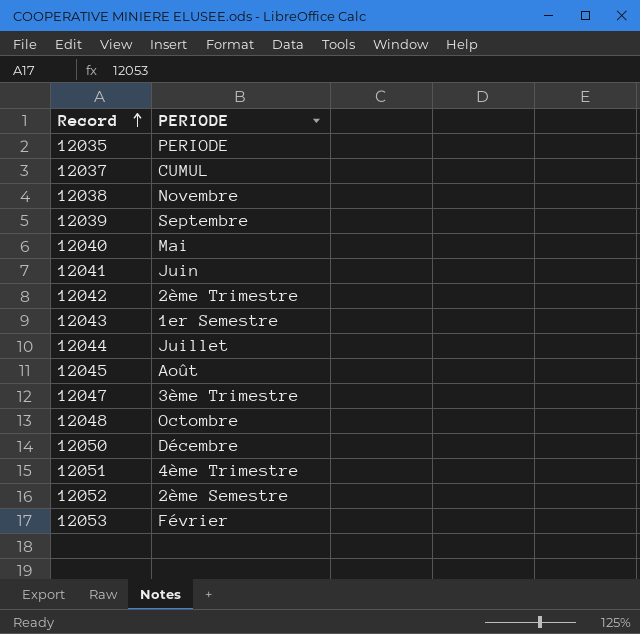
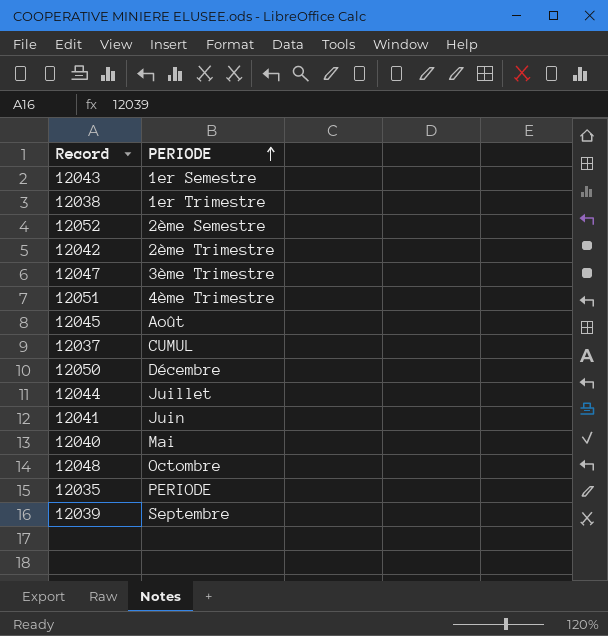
row order: Record ascending -> PERIODE ascending
row 12053: Février -> none
12038 | PERIODE: Novembre -> 1er Trimestre

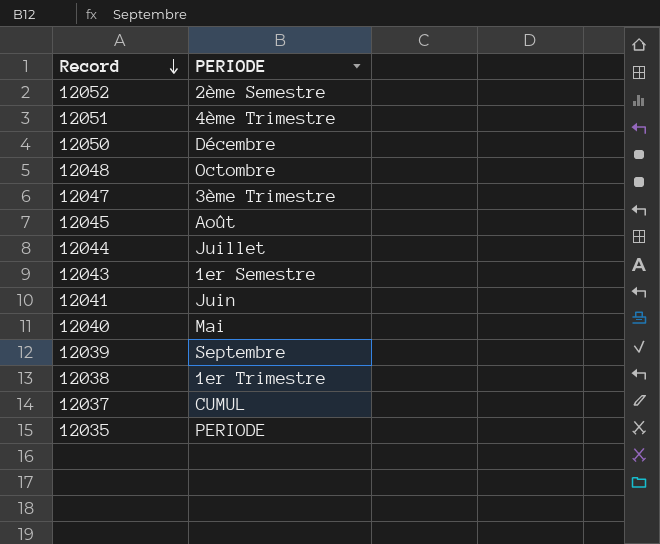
row order: PERIODE ascending -> Record descending
row 12042: 2ème Trimestre -> none

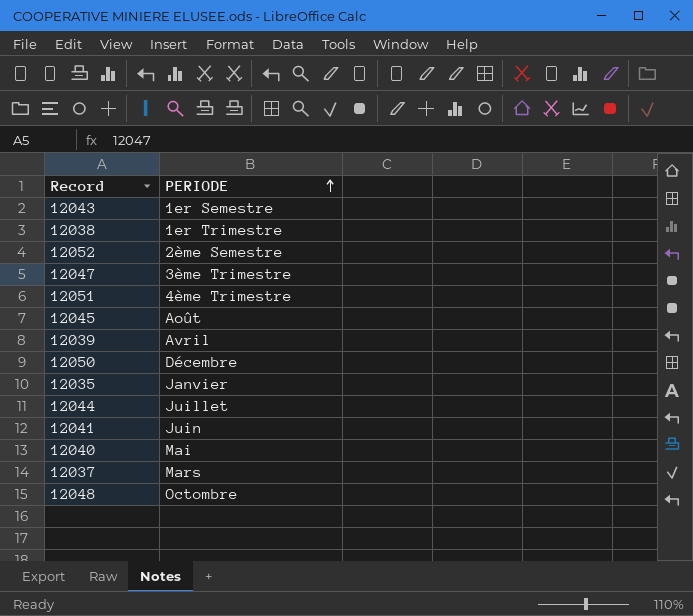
row order: Record descending -> PERIODE ascending
12039 | PERIODE: Septembre -> Avril
12035 | PERIODE: PERIODE -> Janvier
12037 | PERIODE: CUMUL -> Mars

